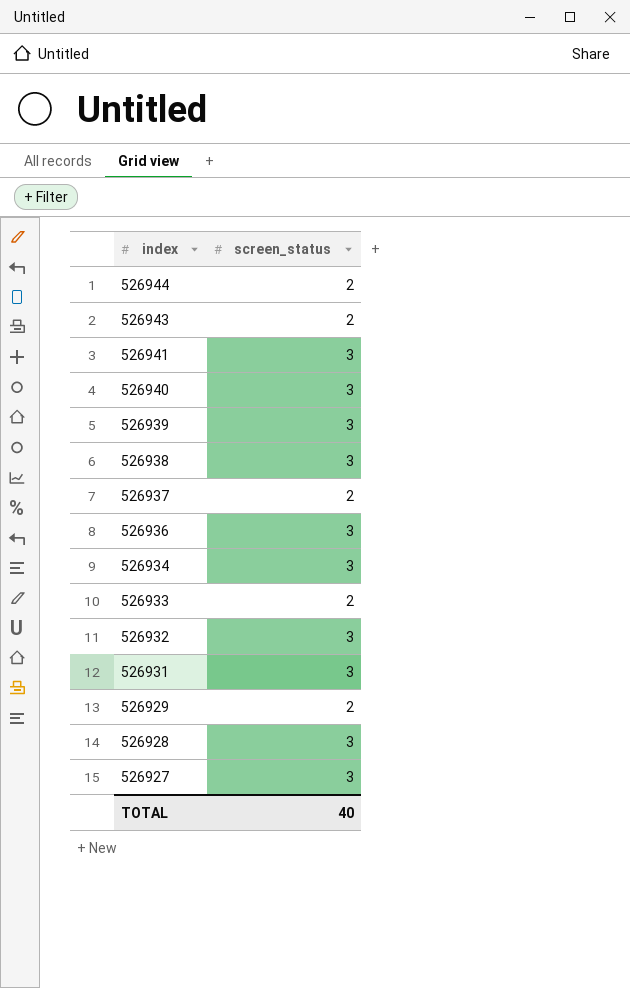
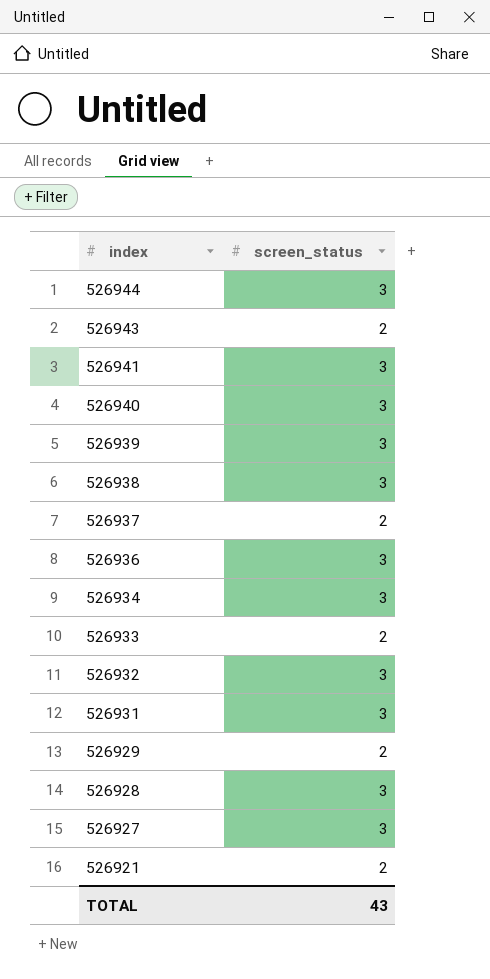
526944 | screen_status: 2 -> 3
row 526921: none -> 2
TOTAL | screen_status: 40 -> 43

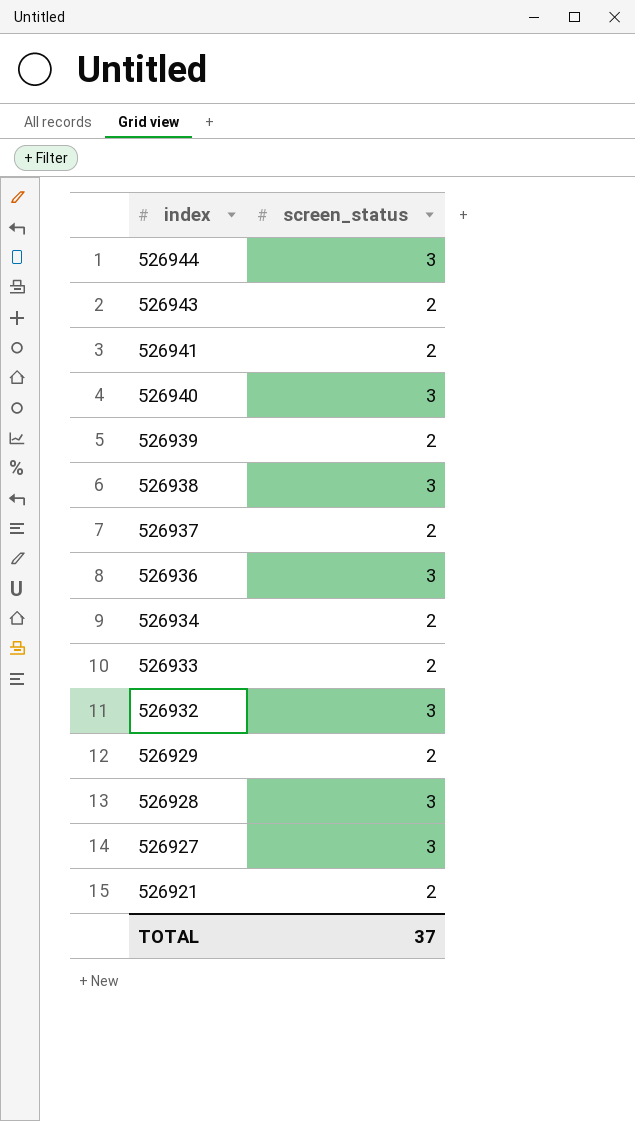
row 526931: 3 -> none
526941 | screen_status: 3 -> 2
526939 | screen_status: 3 -> 2
526934 | screen_status: 3 -> 2
TOTAL | screen_status: 43 -> 37

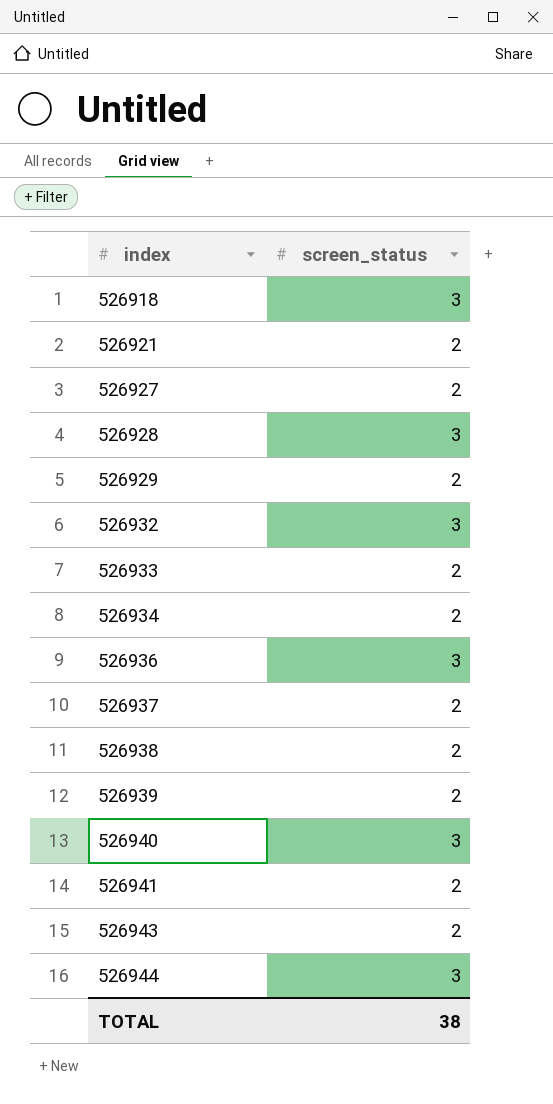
row order: index descending -> index ascending
row 526918: none -> 3
526927 | screen_status: 3 -> 2
526938 | screen_status: 3 -> 2
TOTAL | screen_status: 37 -> 38

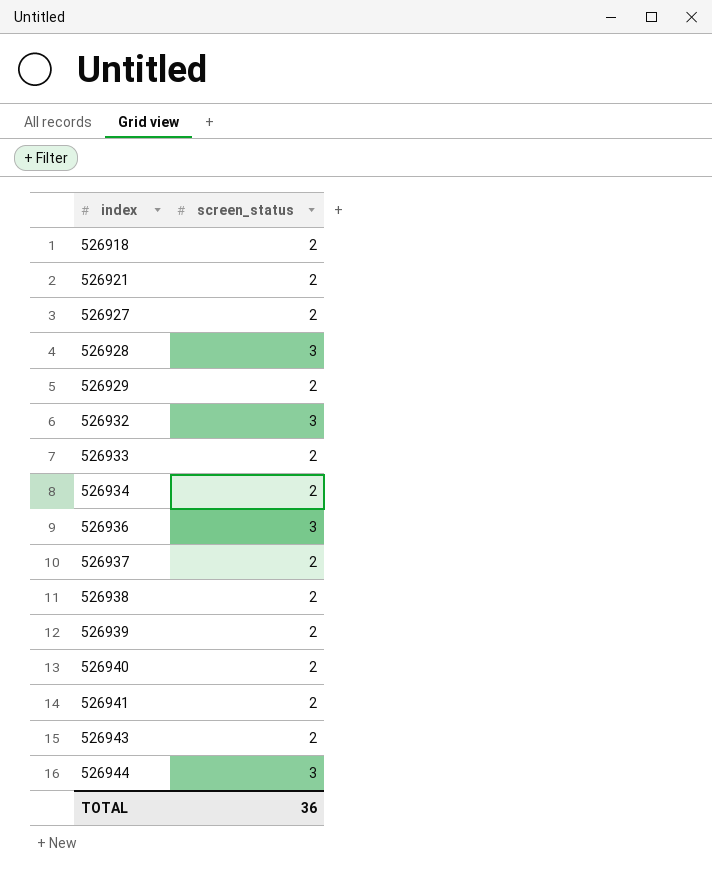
526918 | screen_status: 3 -> 2
526940 | screen_status: 3 -> 2
TOTAL | screen_status: 38 -> 36

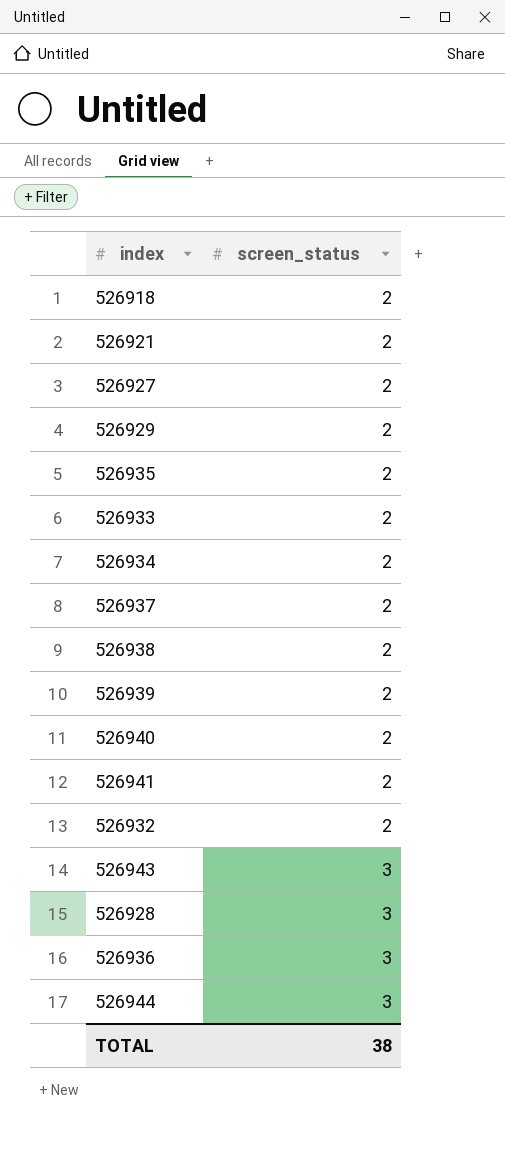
row order: index ascending -> screen_status ascending
row 526935: none -> 2
526932 | screen_status: 3 -> 2
526943 | screen_status: 2 -> 3
TOTAL | screen_status: 36 -> 38

